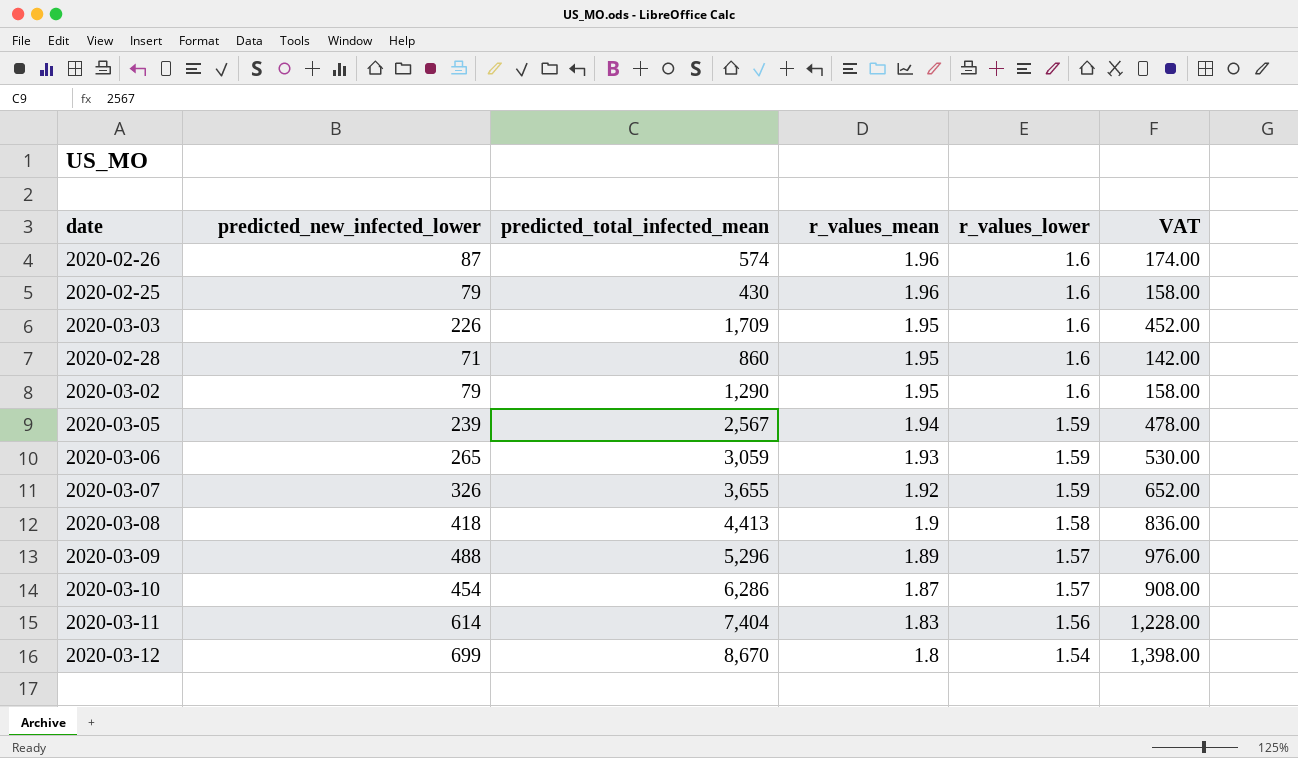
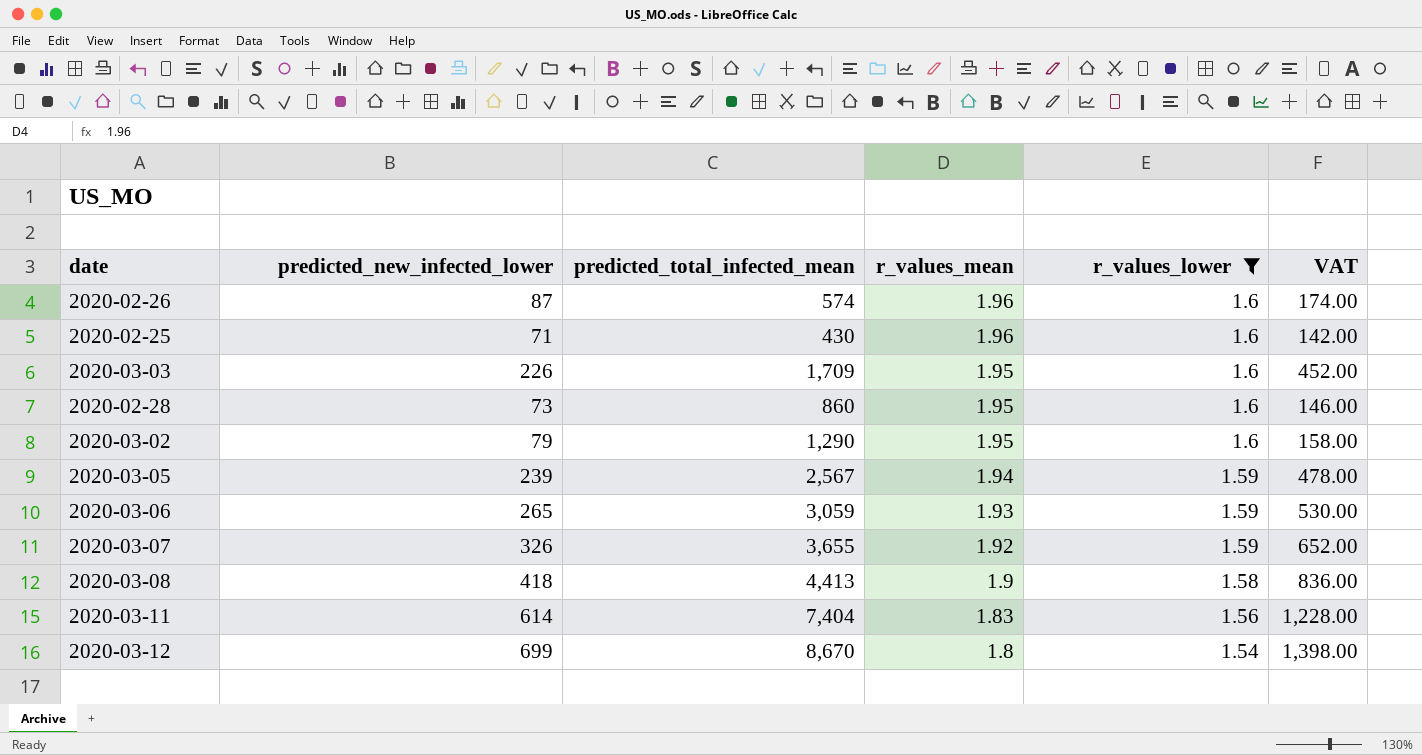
filter: none -> r_values_lower != 1.57
2020-02-25 | predicted_new_infected_lower: 79 -> 71
2020-02-25 | VAT: 158.00 -> 142.00
2020-02-28 | predicted_new_infected_lower: 71 -> 73
2020-02-28 | VAT: 142.00 -> 146.00

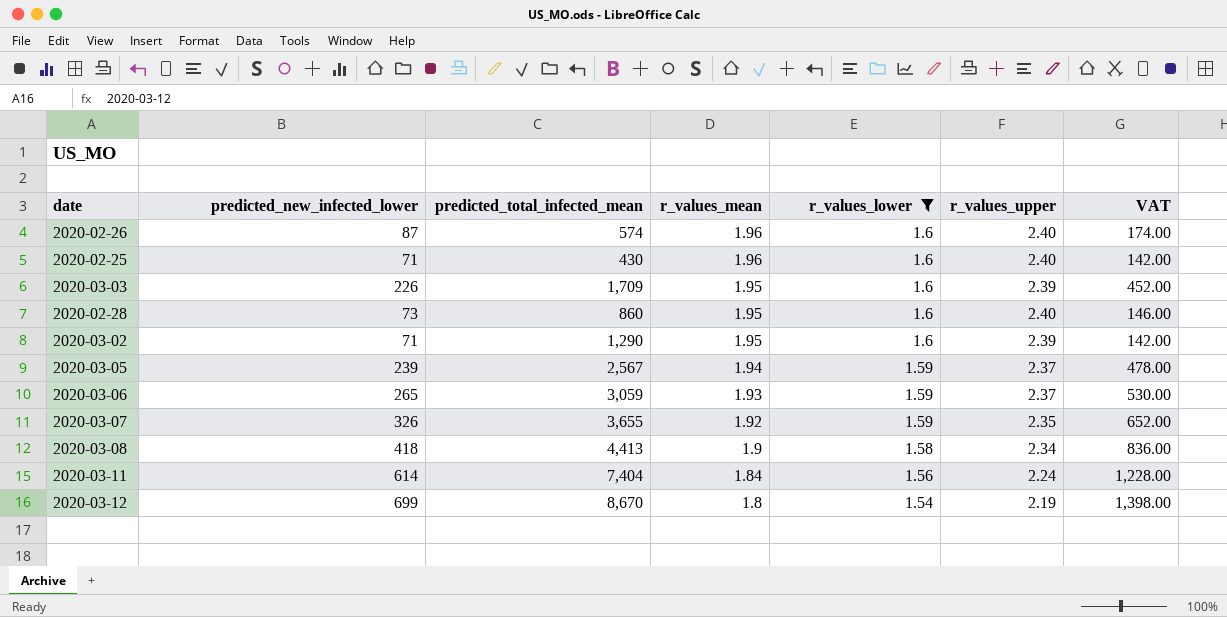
column r_values_upper | position: none -> 6
2020-03-02 | predicted_new_infected_lower: 79 -> 71
2020-03-02 | VAT: 158.00 -> 142.00
2020-03-11 | r_values_mean: 1.83 -> 1.84

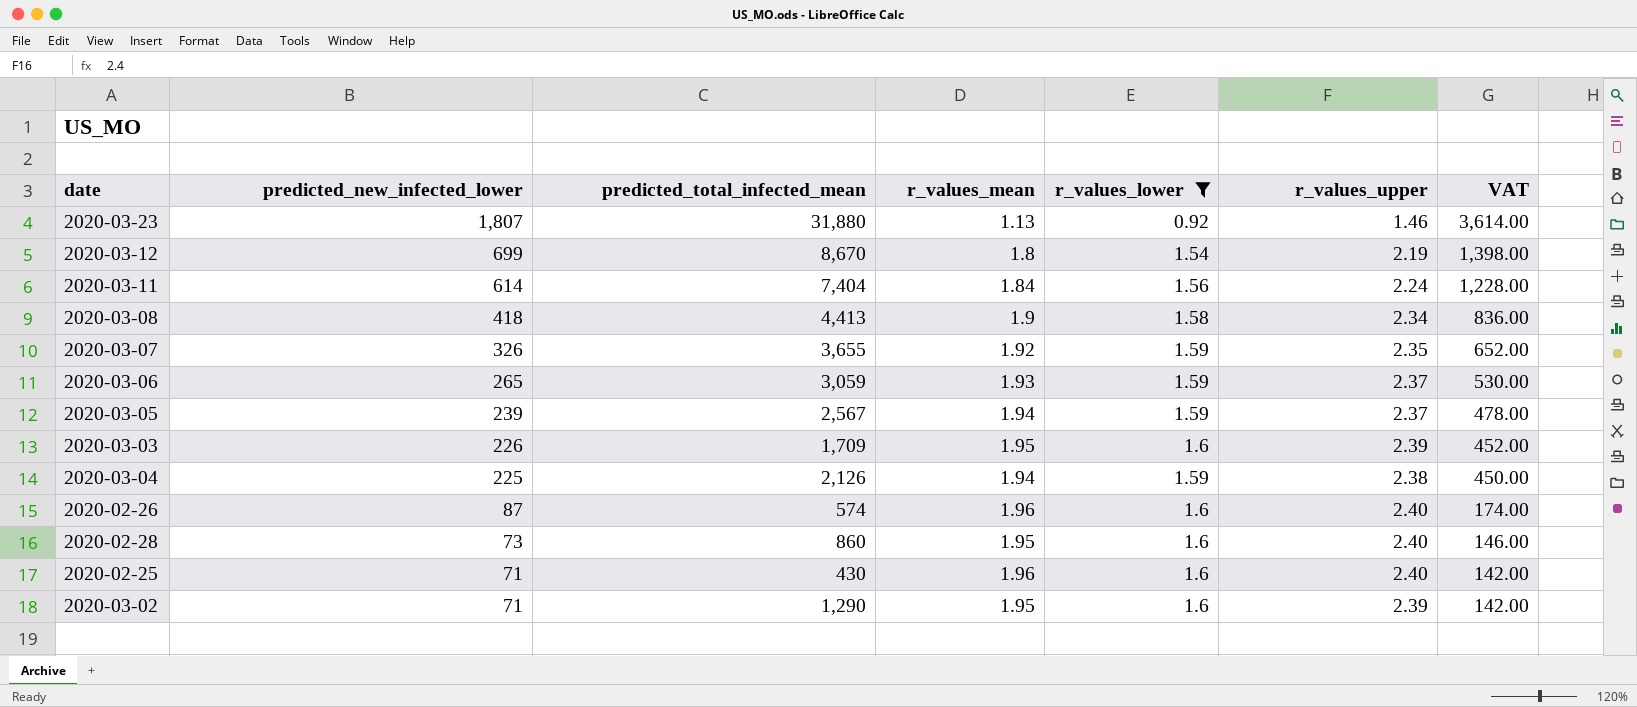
row order: r_values_mean descending -> predicted_new_infected_lower descending
row 2020-03-23: none -> 1,807 | 31,880 | 1.13 | 0.92 | 1.46 | 3,614.00
row 2020-03-04: none -> 225 | 2,126 | 1.94 | 1.59 | 2.38 | 450.00

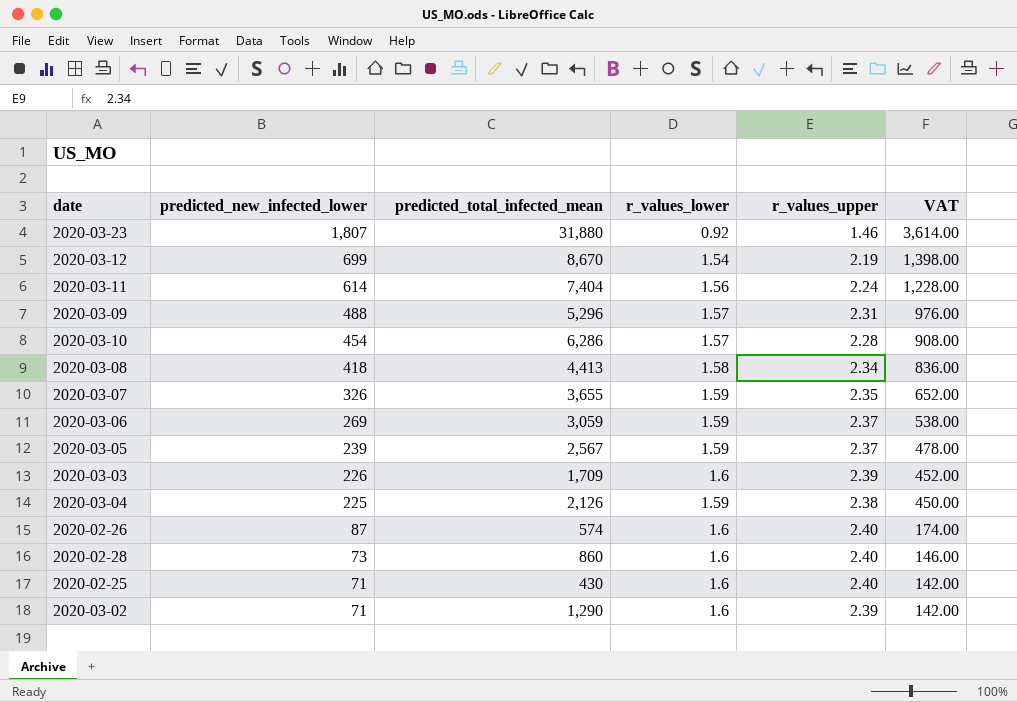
filter: r_values_lower != 1.57 -> none
column r_values_mean | position: 4 -> none
2020-03-06 | predicted_new_infected_lower: 265 -> 269
2020-03-06 | VAT: 530.00 -> 538.00

